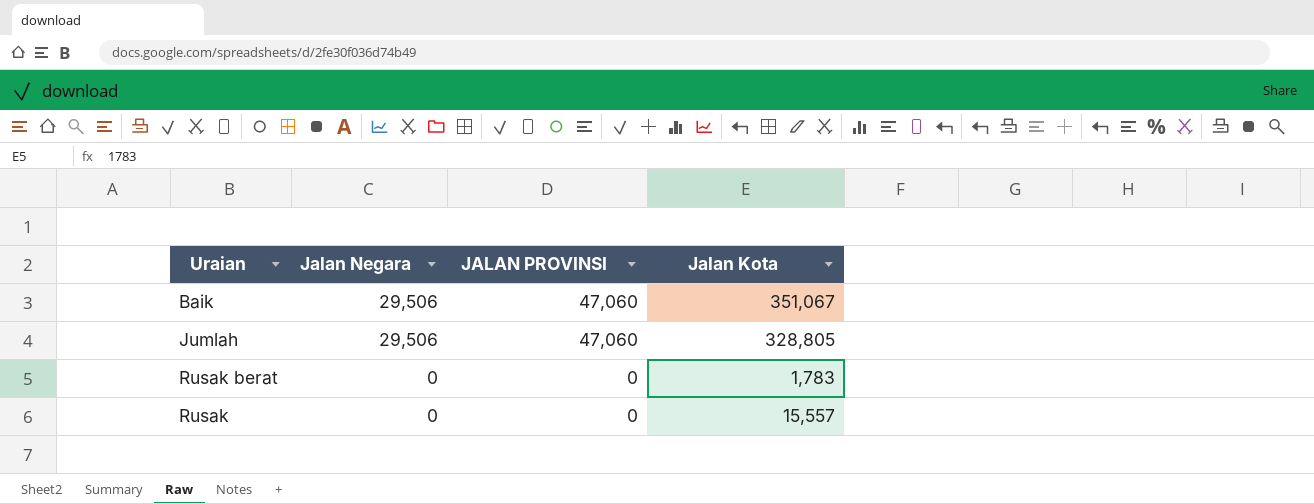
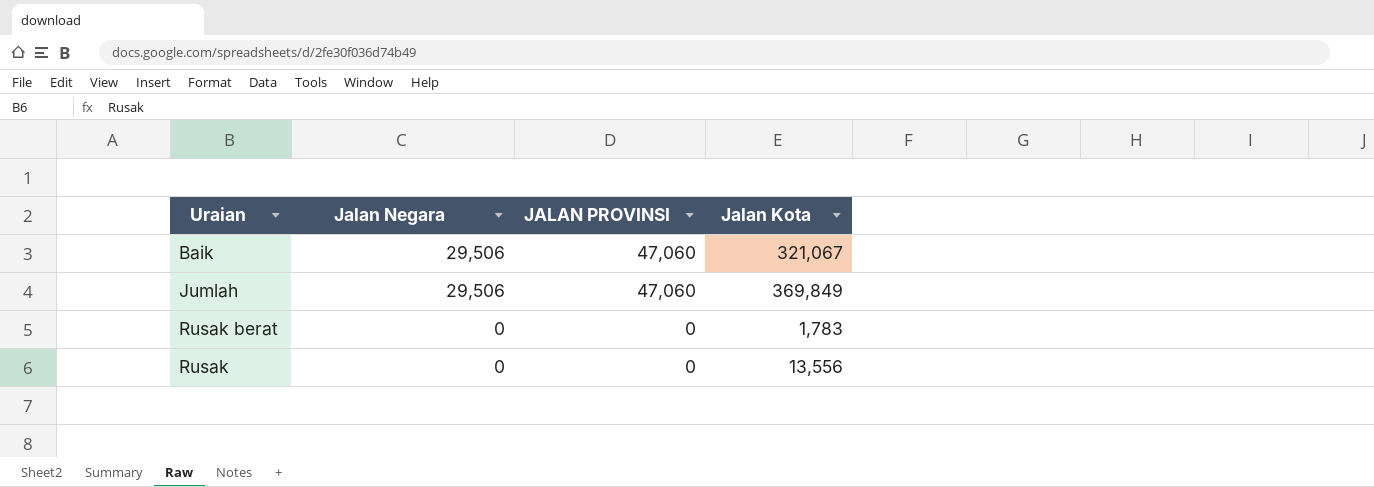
Baik | Jalan Kota: 351,067 -> 321,067
Jumlah | Jalan Kota: 328,805 -> 369,849
Rusak | Jalan Kota: 15,557 -> 13,556

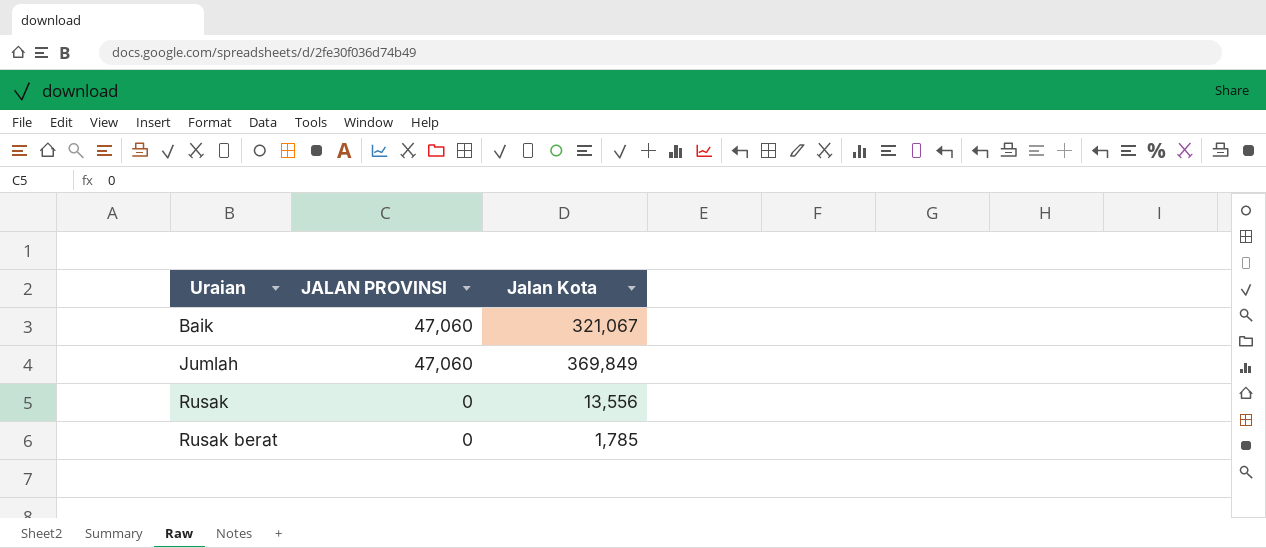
row order: Jalan Negara descending -> Uraian ascending
column Jalan Negara | position: 2 -> none
Rusak berat | Jalan Kota: 1,783 -> 1,785

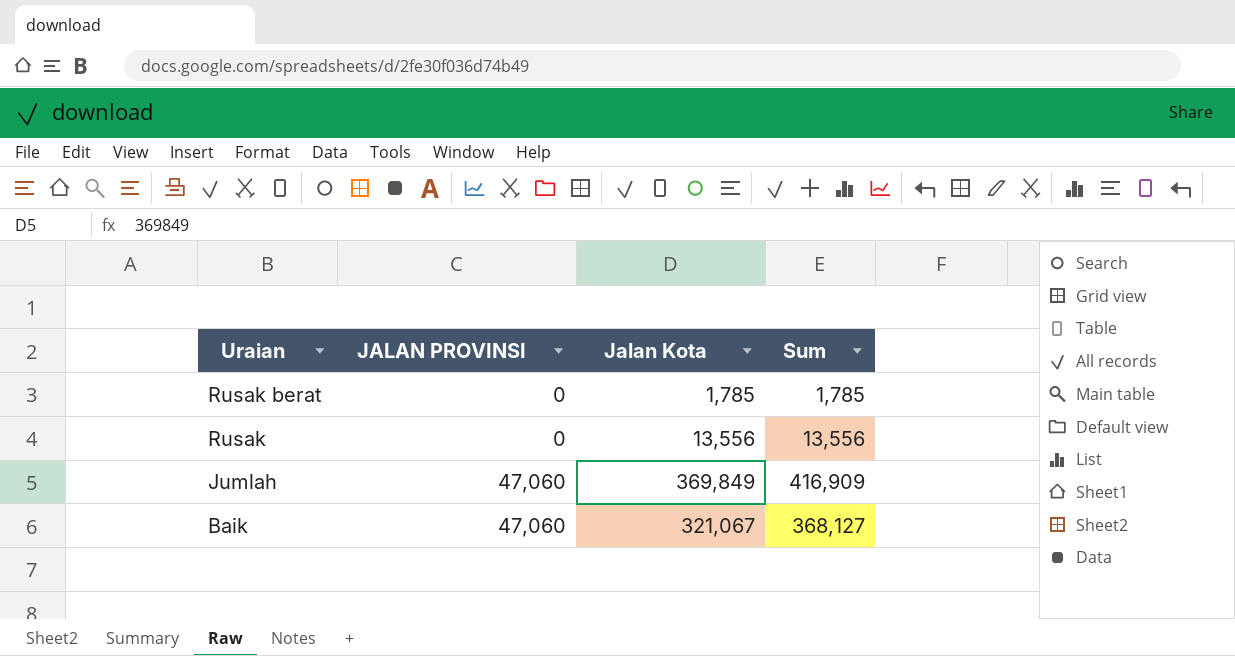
row order: Uraian ascending -> Uraian descending
column Sum | formula: none -> [JALAN PROVINSI] + [Jalan Kota]

